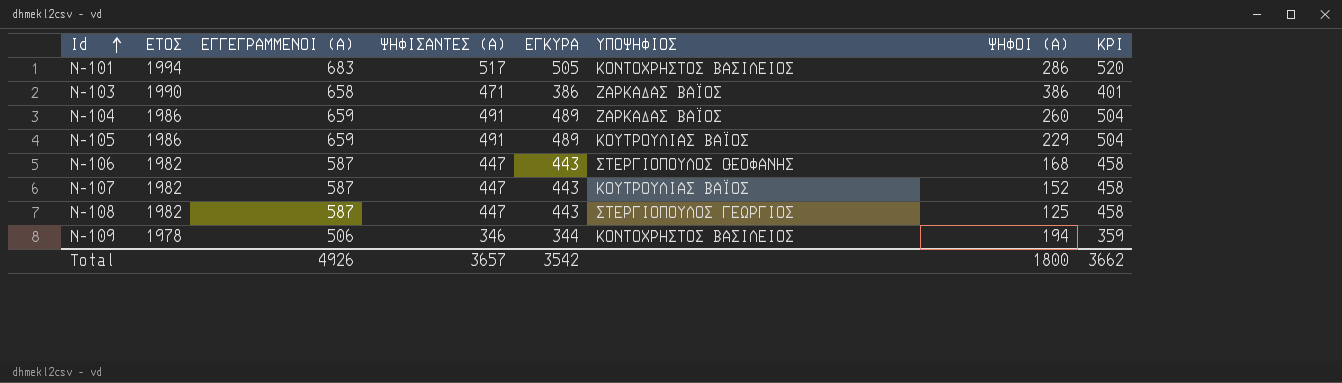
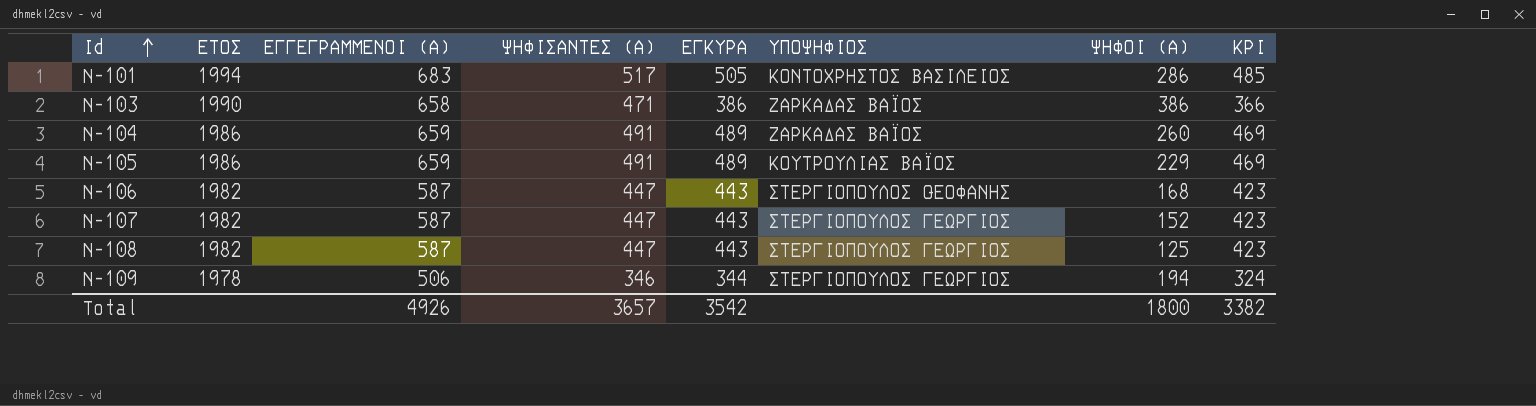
column KPI | formula: [ΕΓΚΥΡΑ] + 15 -> [ΕΓΚΥΡΑ] - 20
N-107 | ΥΠΟΨΗΦΙΟΣ: ΚΟΥΤΡΟΥΛΙΑΣ ΒΑΪΟΣ -> ΣΤΕΡΓΙΟΠΟΥΛΟΣ ΓΕΩΡΓΙΟΣ
N-109 | ΥΠΟΨΗΦΙΟΣ: ΚΟΝΤΟΧΡΗΣΤΟΣ ΒΑΣΙΛΕΙΟΣ -> ΣΤΕΡΓΙΟΠΟΥΛΟΣ ΓΕΩΡΓΙΟΣ
Total | KPI: 3662 -> 3382

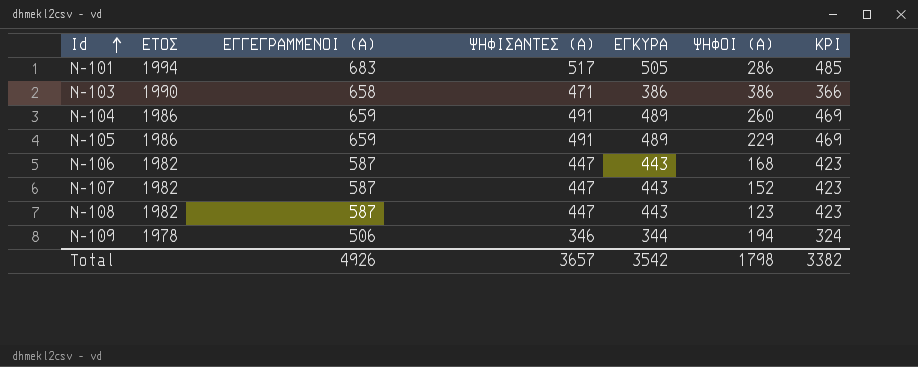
column ΥΠΟΨΗΦΙΟΣ | position: 6 -> none
N-108 | ΨΗΦΟΙ (Α): 125 -> 123
Total | ΨΗΦΟΙ (Α): 1800 -> 1798

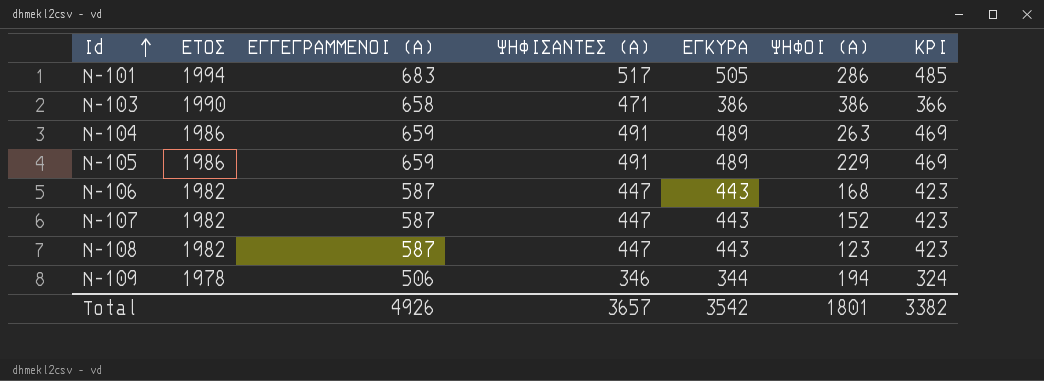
N-104 | ΨΗΦΟΙ (Α): 260 -> 263
Total | ΨΗΦΟΙ (Α): 1798 -> 1801

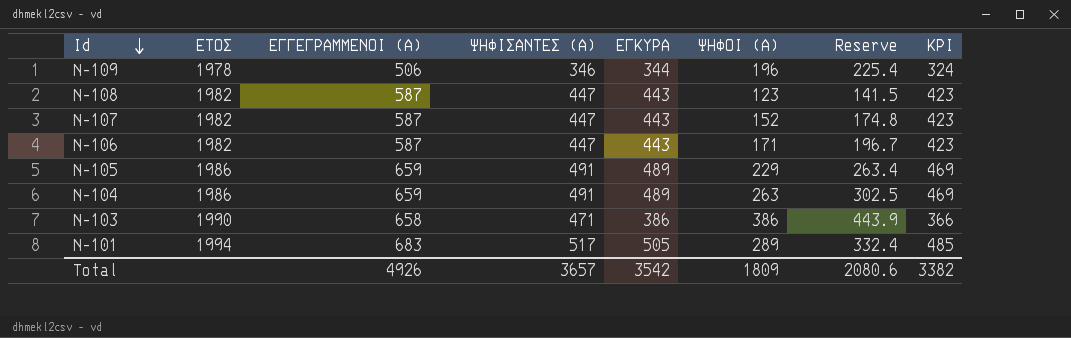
row order: Id ascending -> Id descending
column Reserve | formula: none -> [ΨΗΦΟΙ (Α)] * 1.15
N-109 | ΨΗΦΟΙ (Α): 194 -> 196
N-106 | ΨΗΦΟΙ (Α): 168 -> 171
N-101 | ΨΗΦΟΙ (Α): 286 -> 289
Total | ΨΗΦΟΙ (Α): 1801 -> 1809

